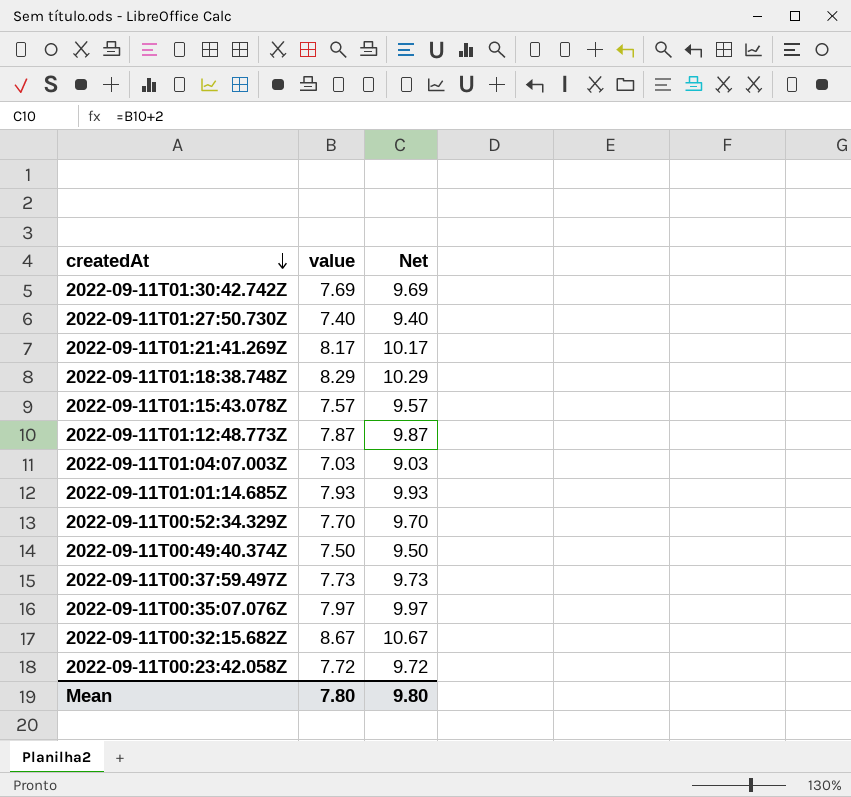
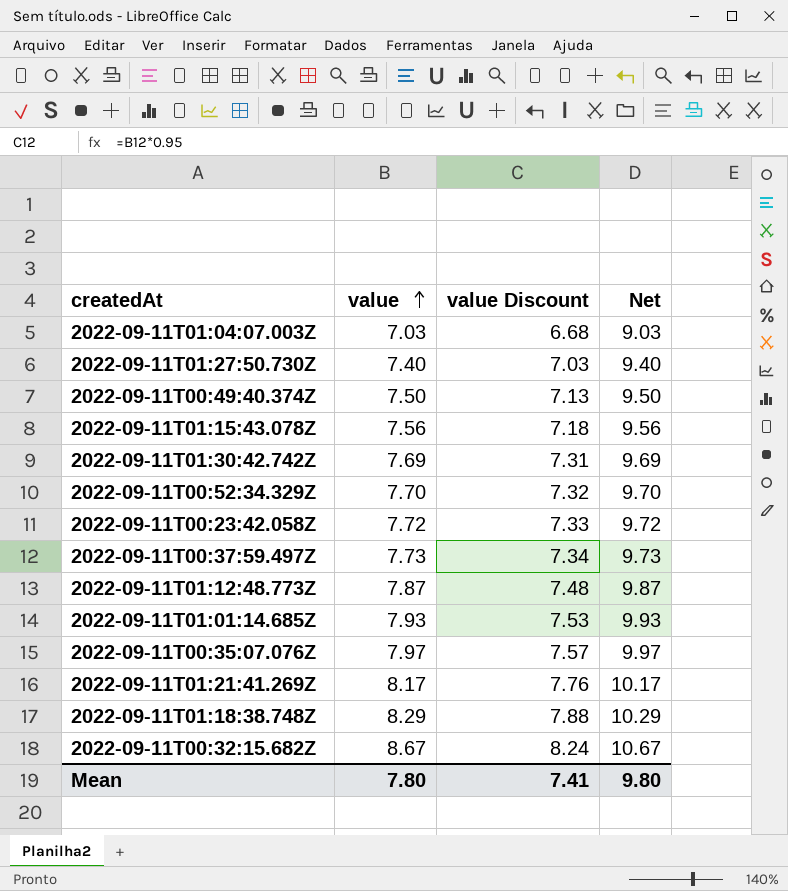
row order: createdAt descending -> value ascending
column value Discount | formula: none -> [value] * 0.95
2022-09-11T01:15:43.078Z | value: 7.57 -> 7.56
2022-09-11T01:15:43.078Z | Net: 9.57 -> 9.56

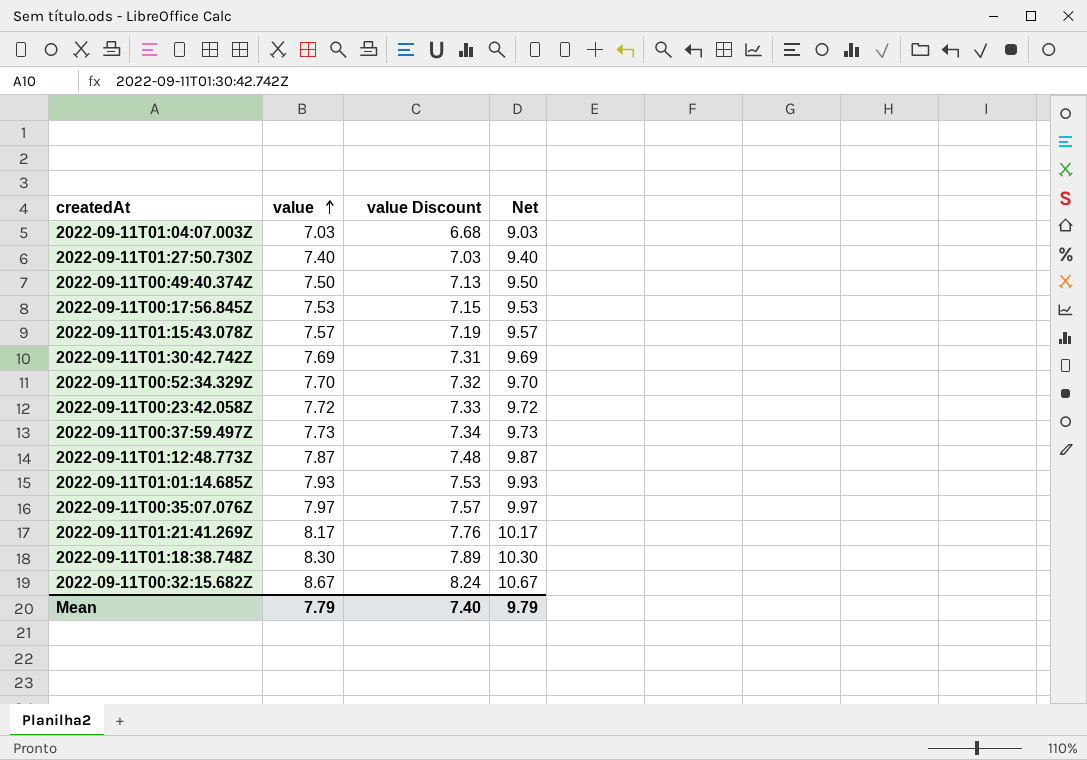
row 2022-09-11T00:17:56.845Z: none -> 7.53 | 7.15 | 9.53
2022-09-11T01:15:43.078Z | value: 7.56 -> 7.57
2022-09-11T01:15:43.078Z | value Discount: 7.18 -> 7.19
2022-09-11T01:15:43.078Z | Net: 9.56 -> 9.57
2022-09-11T01:18:38.748Z | value: 8.29 -> 8.30
2022-09-11T01:18:38.748Z | value Discount: 7.88 -> 7.89
2022-09-11T01:18:38.748Z | Net: 10.29 -> 10.30
Mean | value: 7.80 -> 7.79
Mean | value Discount: 7.41 -> 7.40
Mean | Net: 9.80 -> 9.79

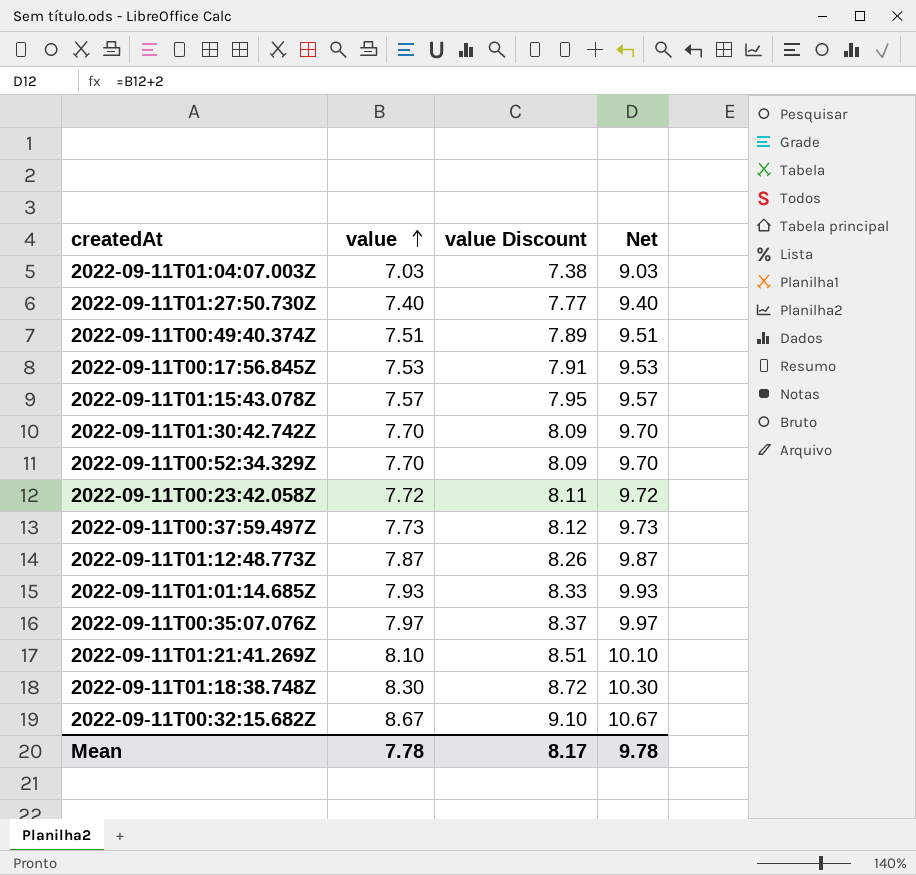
column value Discount | formula: [value] * 0.95 -> [value] * 1.05
2022-09-11T00:49:40.374Z | value: 7.50 -> 7.51
2022-09-11T00:49:40.374Z | Net: 9.50 -> 9.51
2022-09-11T01:30:42.742Z | value: 7.69 -> 7.70
2022-09-11T01:30:42.742Z | Net: 9.69 -> 9.70
2022-09-11T01:21:41.269Z | value: 8.17 -> 8.10
2022-09-11T01:21:41.269Z | Net: 10.17 -> 10.10
Mean | value: 7.79 -> 7.78
Mean | value Discount: 7.40 -> 8.17
Mean | Net: 9.79 -> 9.78

